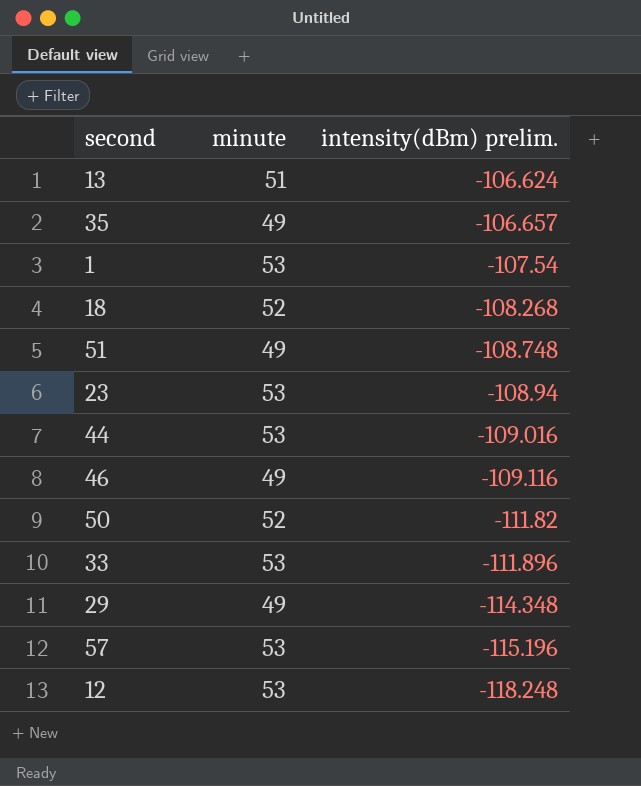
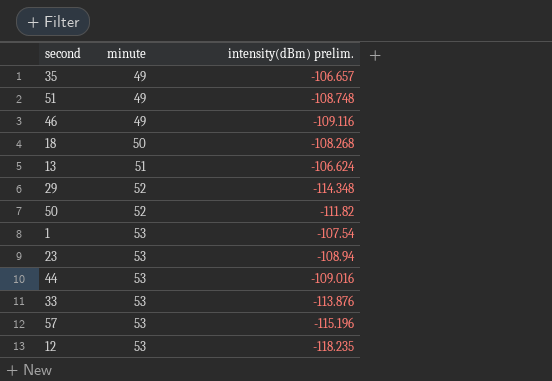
row order: intensity(dBm) prelim. descending -> minute ascending
18 | minute: 52 -> 50
29 | minute: 49 -> 52
33 | intensity(dBm) prelim.: -111.896 -> -113.876
12 | intensity(dBm) prelim.: -118.248 -> -118.235

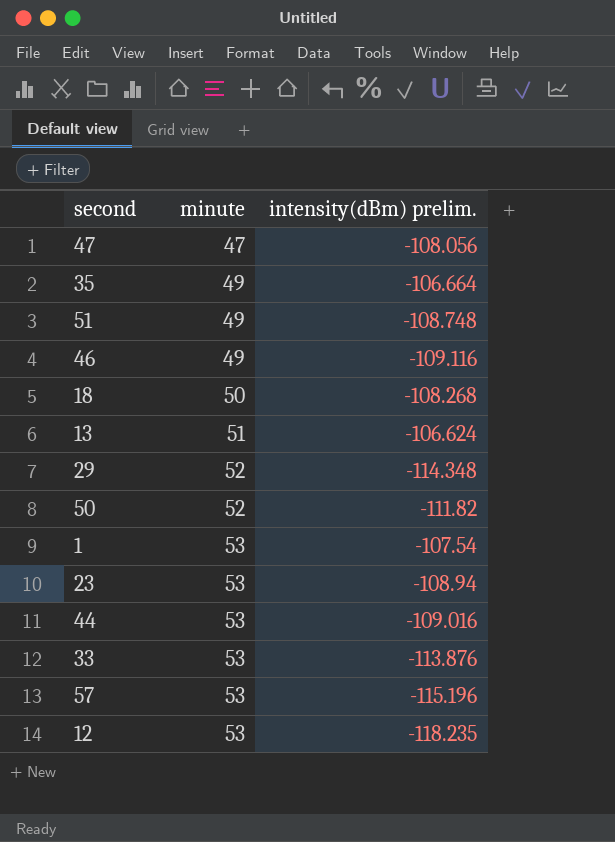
row 47: none -> 47 | -108.056
35 | intensity(dBm) prelim.: -106.657 -> -106.664

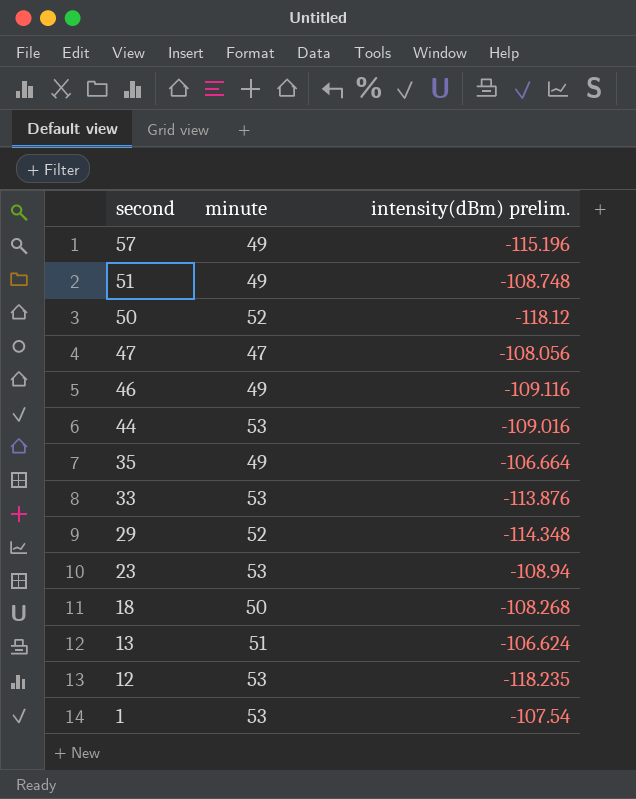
row order: minute ascending -> second descending
57 | minute: 53 -> 49
50 | intensity(dBm) prelim.: -111.82 -> -118.12

